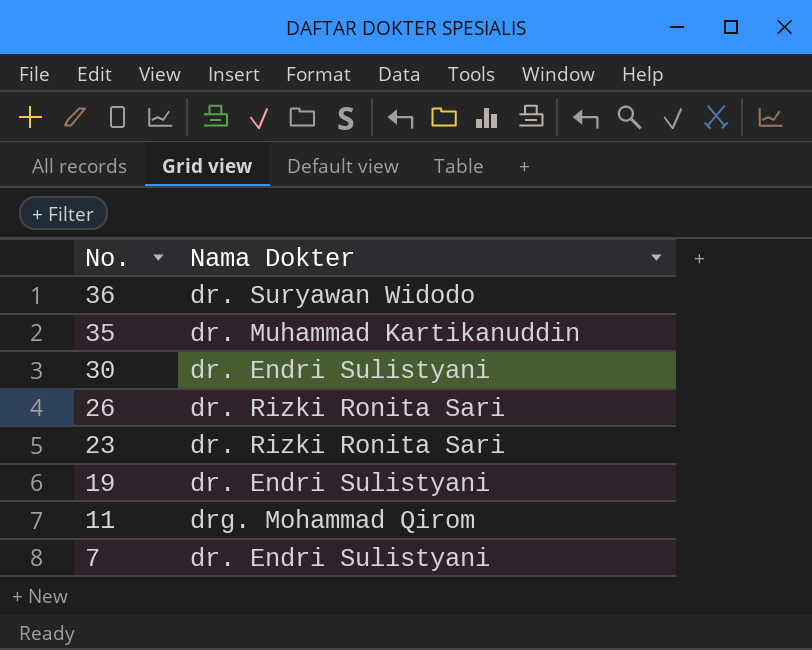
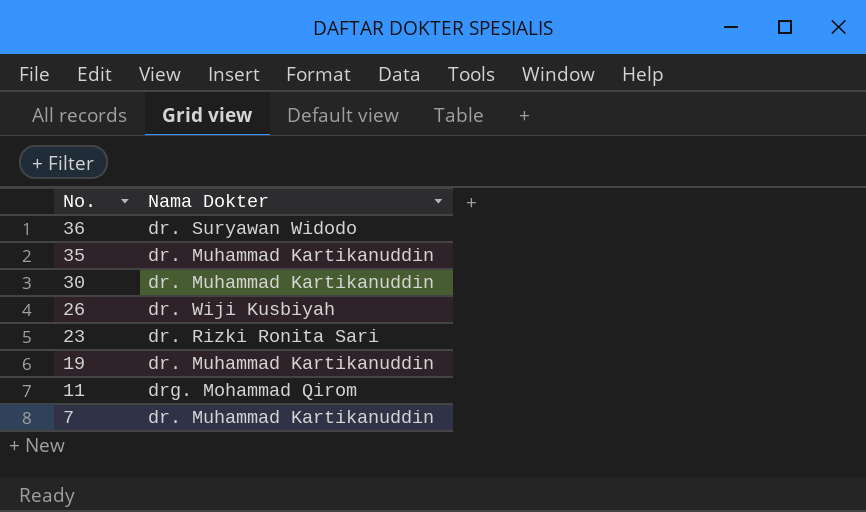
30 | Nama Dokter: dr. Endri Sulistyani -> dr. Muhammad Kartikanuddin
26 | Nama Dokter: dr. Rizki Ronita Sari -> dr. Wiji Kusbiyah
19 | Nama Dokter: dr. Endri Sulistyani -> dr. Muhammad Kartikanuddin
7 | Nama Dokter: dr. Endri Sulistyani -> dr. Muhammad Kartikanuddin

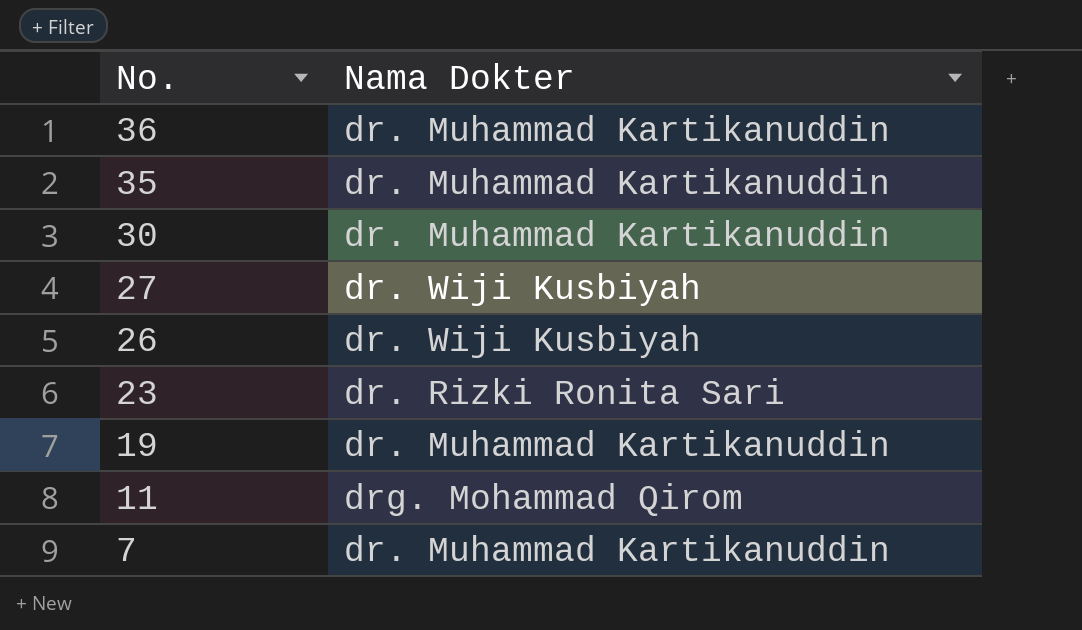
36 | Nama Dokter: dr. Suryawan Widodo -> dr. Muhammad Kartikanuddin
row 27: none -> dr. Wiji Kusbiyah

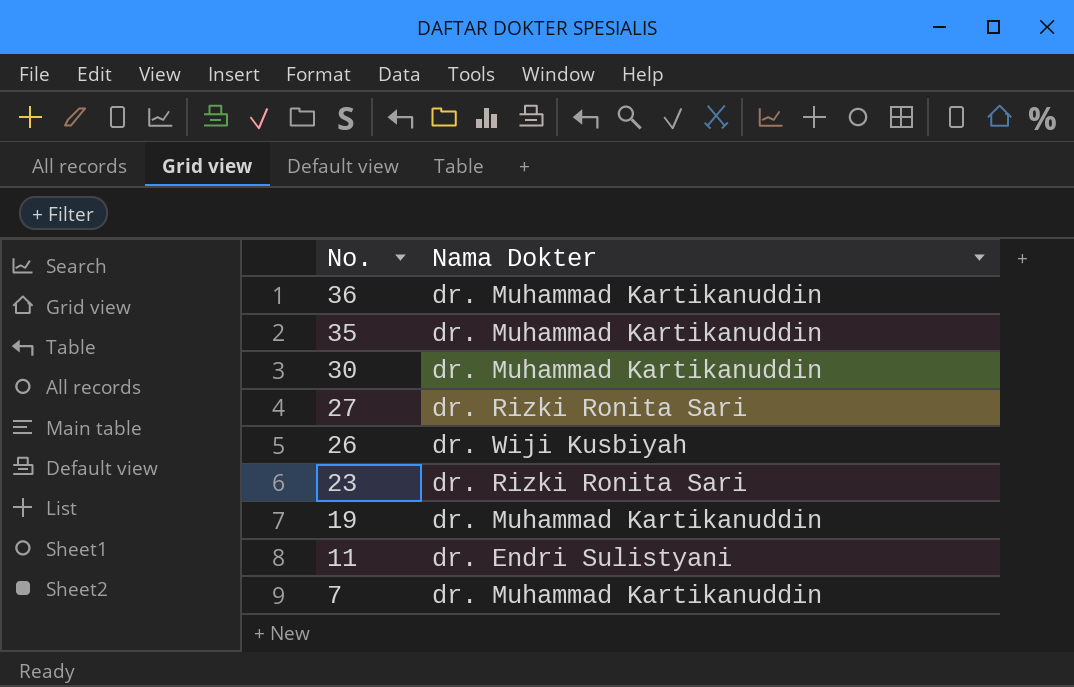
27 | Nama Dokter: dr. Wiji Kusbiyah -> dr. Rizki Ronita Sari
11 | Nama Dokter: drg. Mohammad Qirom -> dr. Endri Sulistyani

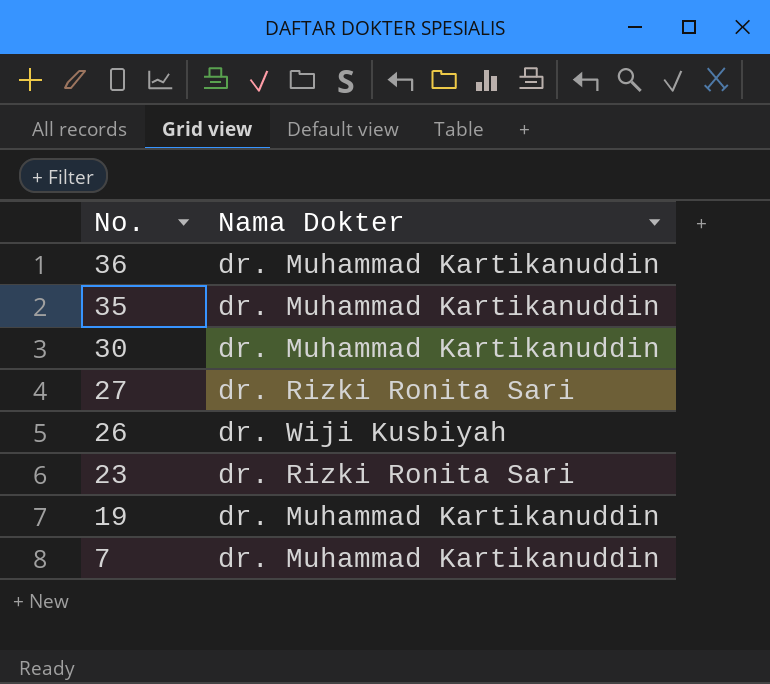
row 11: dr. Endri Sulistyani -> none

